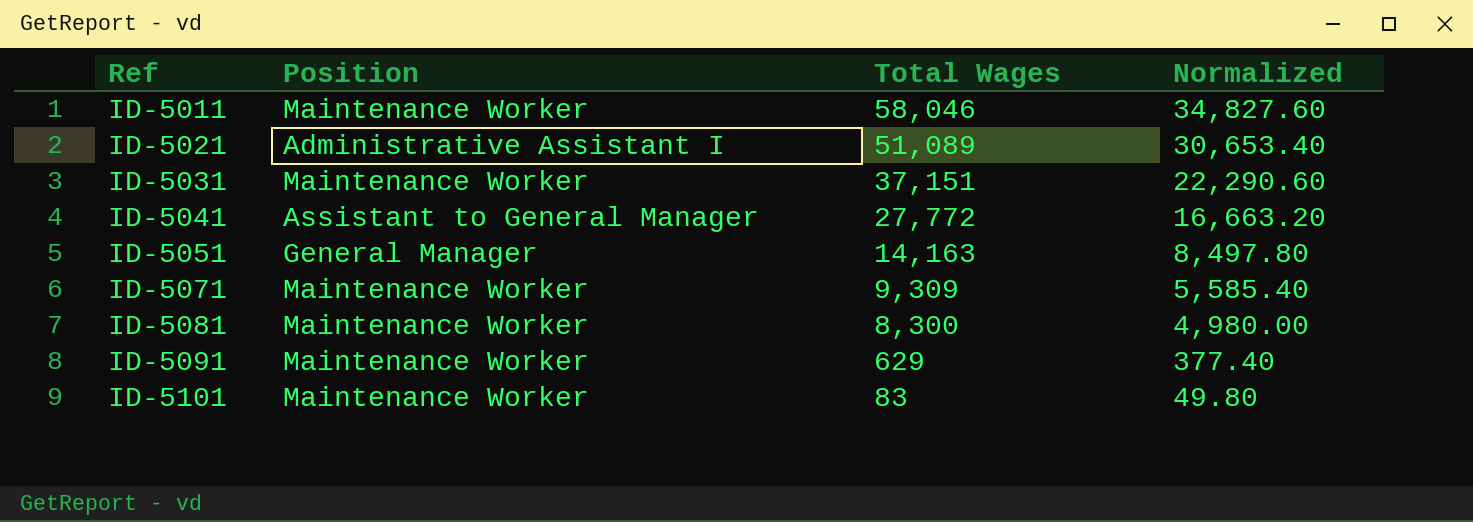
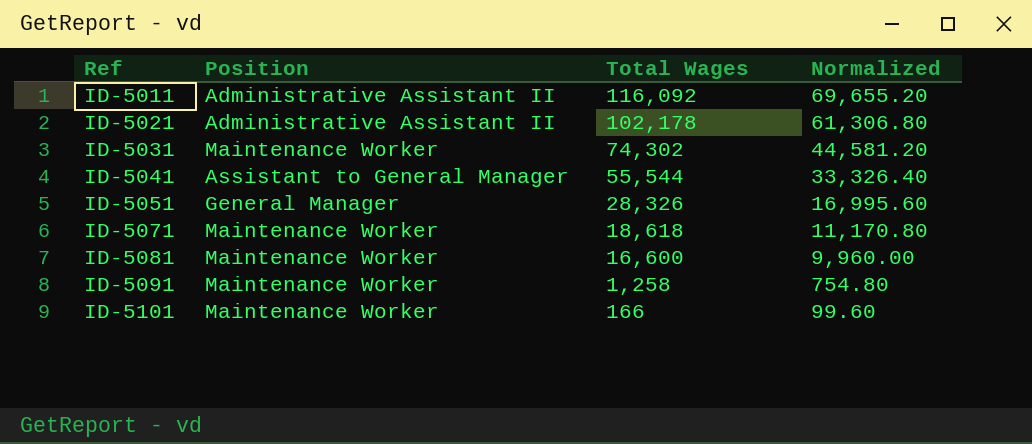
ID-5011 | Position: Maintenance Worker -> Administrative Assistant II
ID-5011 | Total Wages: 58,046 -> 116,092
ID-5011 | Normalized: 34,827.60 -> 69,655.20
ID-5021 | Position: Administrative Assistant I -> Administrative Assistant II
ID-5021 | Total Wages: 51,089 -> 102,178
ID-5021 | Normalized: 30,653.40 -> 61,306.80
ID-5031 | Total Wages: 37,151 -> 74,302
ID-5031 | Normalized: 22,290.60 -> 44,581.20
ID-5041 | Total Wages: 27,772 -> 55,544
ID-5041 | Normalized: 16,663.20 -> 33,326.40
ID-5051 | Total Wages: 14,163 -> 28,326
ID-5051 | Normalized: 8,497.80 -> 16,995.60
ID-5071 | Total Wages: 9,309 -> 18,618
ID-5071 | Normalized: 5,585.40 -> 11,170.80
ID-5081 | Total Wages: 8,300 -> 16,600
ID-5081 | Normalized: 4,980.00 -> 9,960.00
ID-5091 | Total Wages: 629 -> 1,258
ID-5091 | Normalized: 377.40 -> 754.80
ID-5101 | Total Wages: 83 -> 166
ID-5101 | Normalized: 49.80 -> 99.60

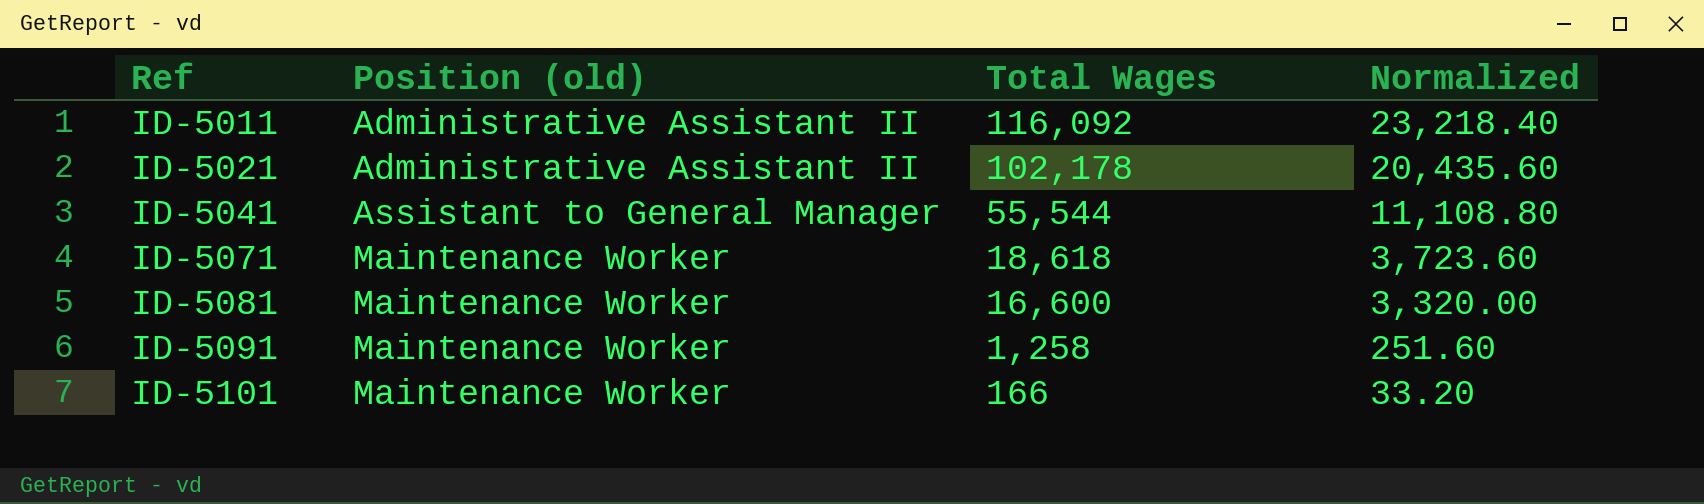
column name: Position -> Position (old)
column Normalized | formula: [Total Wages] * 0.6 -> [Total Wages] * 0.2
row ID-5031: Maintenance Worker | 74,302 | 44,581.20 -> none
row ID-5051: General Manager | 28,326 | 16,995.60 -> none

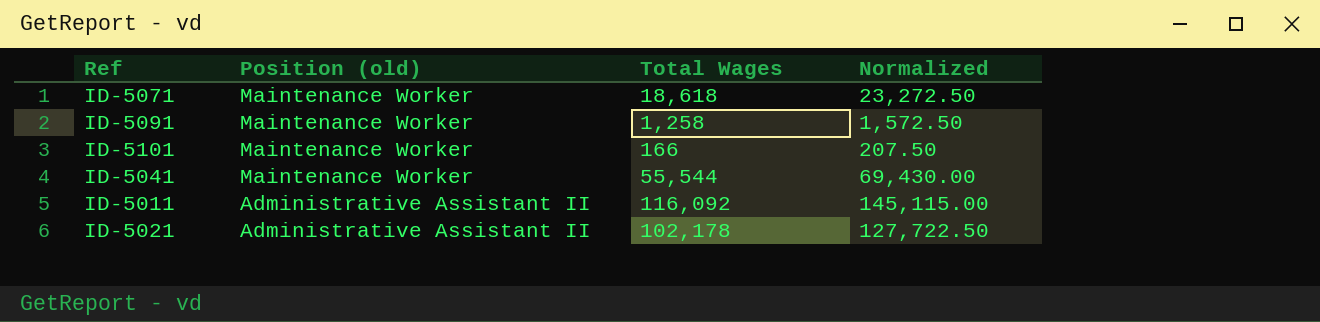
row order: Ref ascending -> Position (old) descending
column Normalized | formula: [Total Wages] * 0.2 -> [Total Wages] * 1.25
row ID-5081: Maintenance Worker | 16,600 | 3,320.00 -> none
ID-5041 | Position (old): Assistant to General Manager -> Maintenance Worker

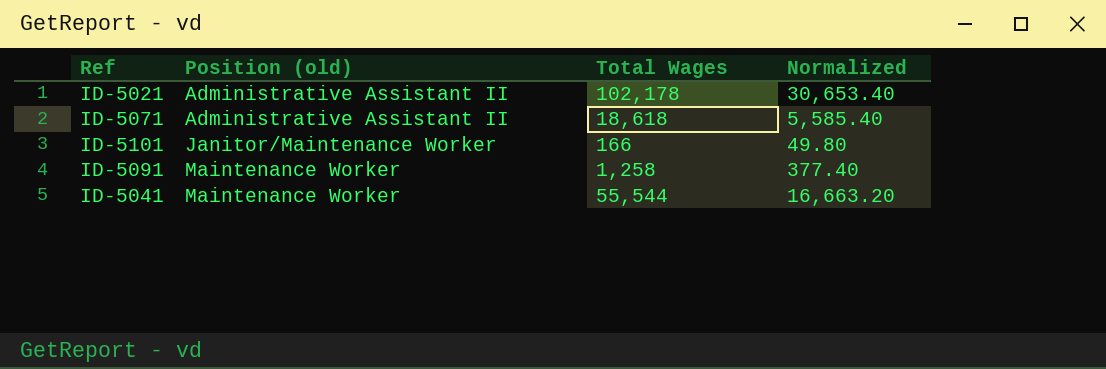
row order: Position (old) descending -> Position (old) ascending
column Normalized | formula: [Total Wages] * 1.25 -> [Total Wages] * 0.3
row ID-5011: Administrative Assistant II | 116,092 | 145,115.00 -> none
ID-5071 | Position (old): Maintenance Worker -> Administrative Assistant II
ID-5101 | Position (old): Maintenance Worker -> Janitor/Maintenance Worker

